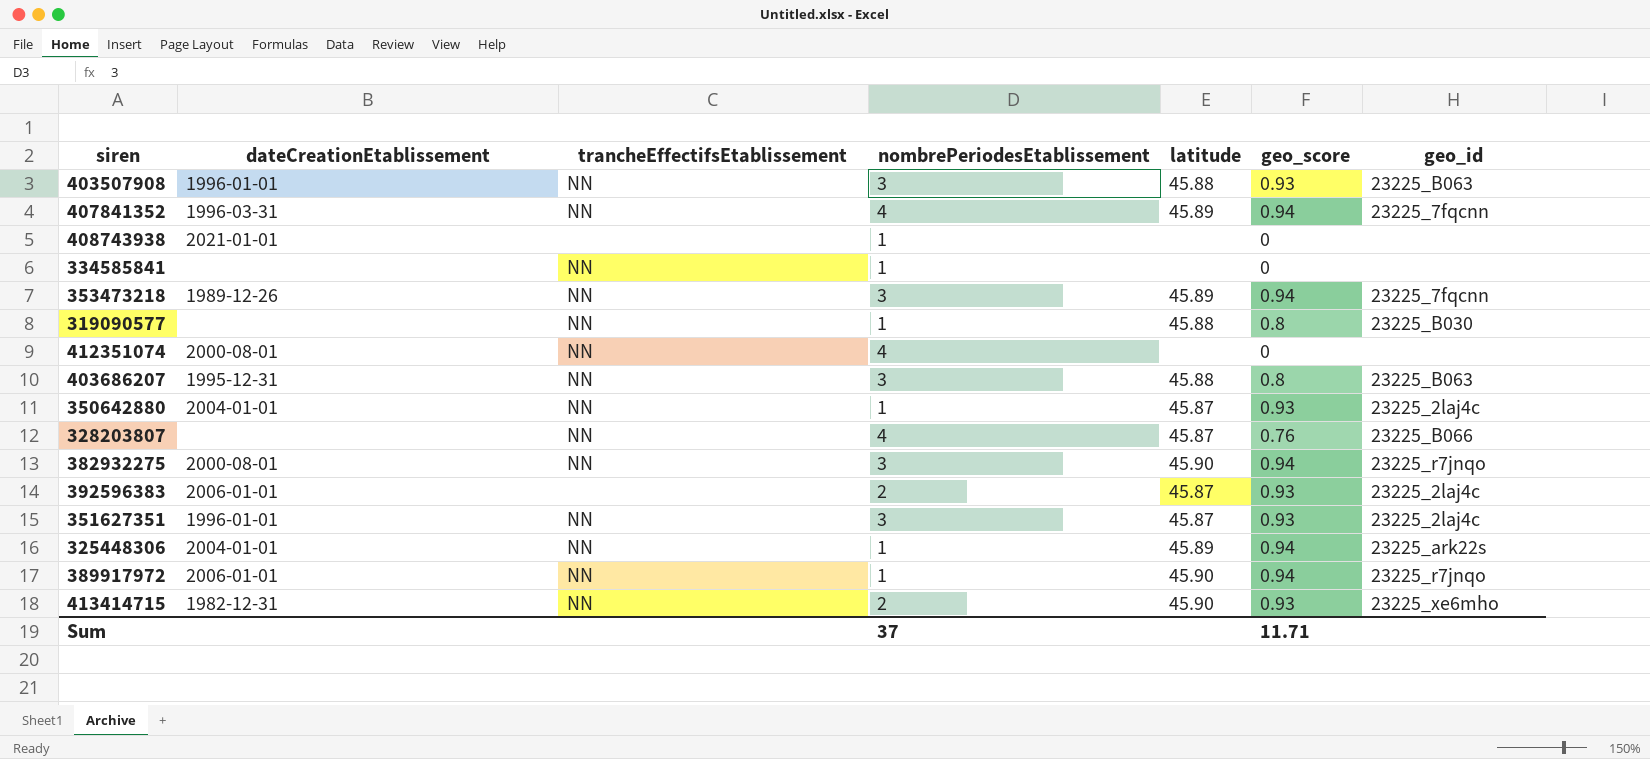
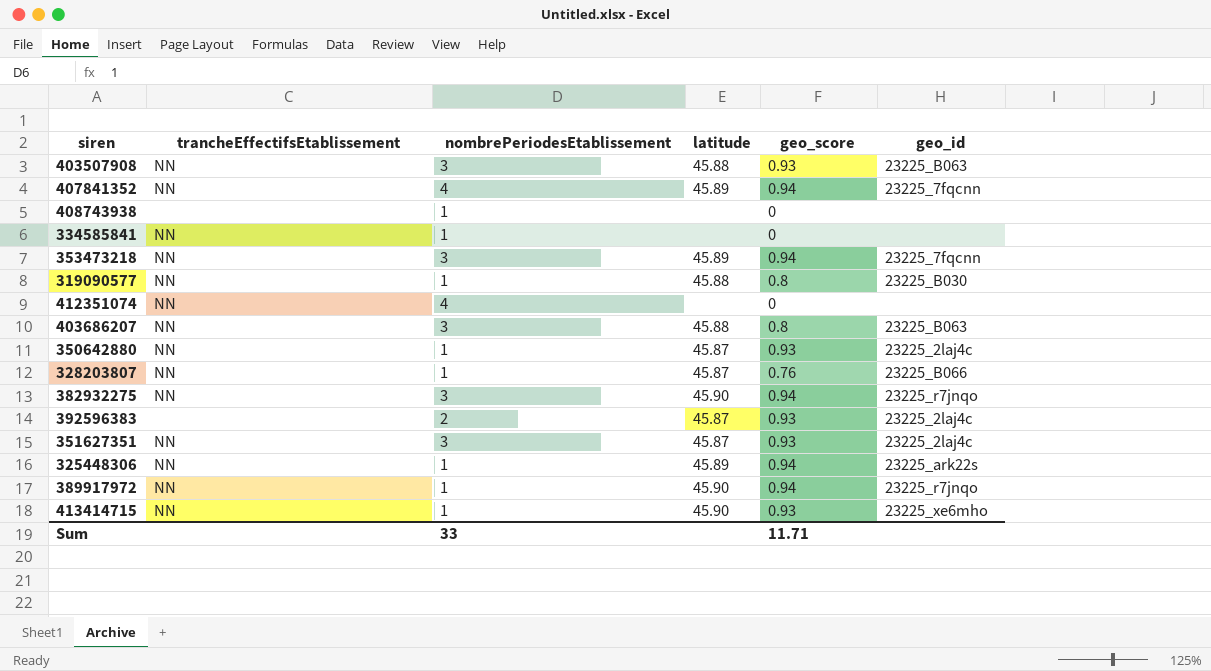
column dateCreationEtablissement | position: 2 -> none
328203807 | nombrePeriodesEtablissement: 4 -> 1
413414715 | nombrePeriodesEtablissement: 2 -> 1
Sum | nombrePeriodesEtablissement: 37 -> 33

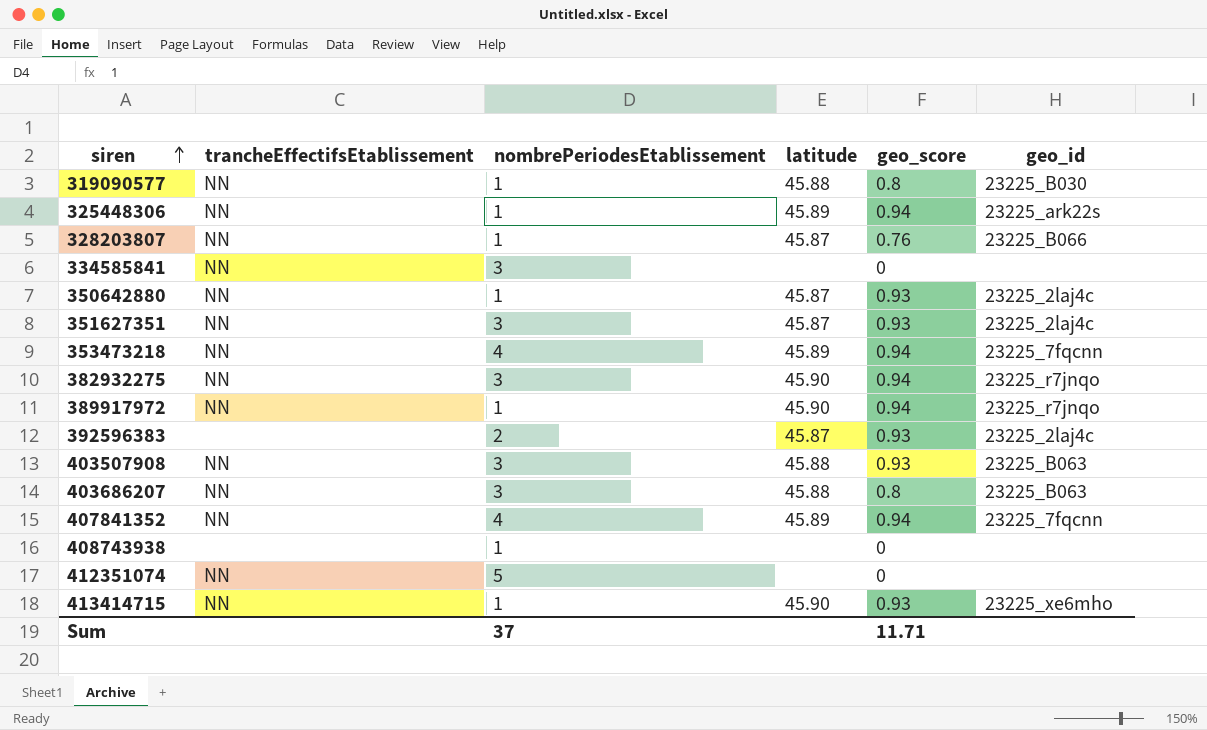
row order: none -> siren ascending
334585841 | nombrePeriodesEtablissement: 1 -> 3
353473218 | nombrePeriodesEtablissement: 3 -> 4
412351074 | nombrePeriodesEtablissement: 4 -> 5
Sum | nombrePeriodesEtablissement: 33 -> 37

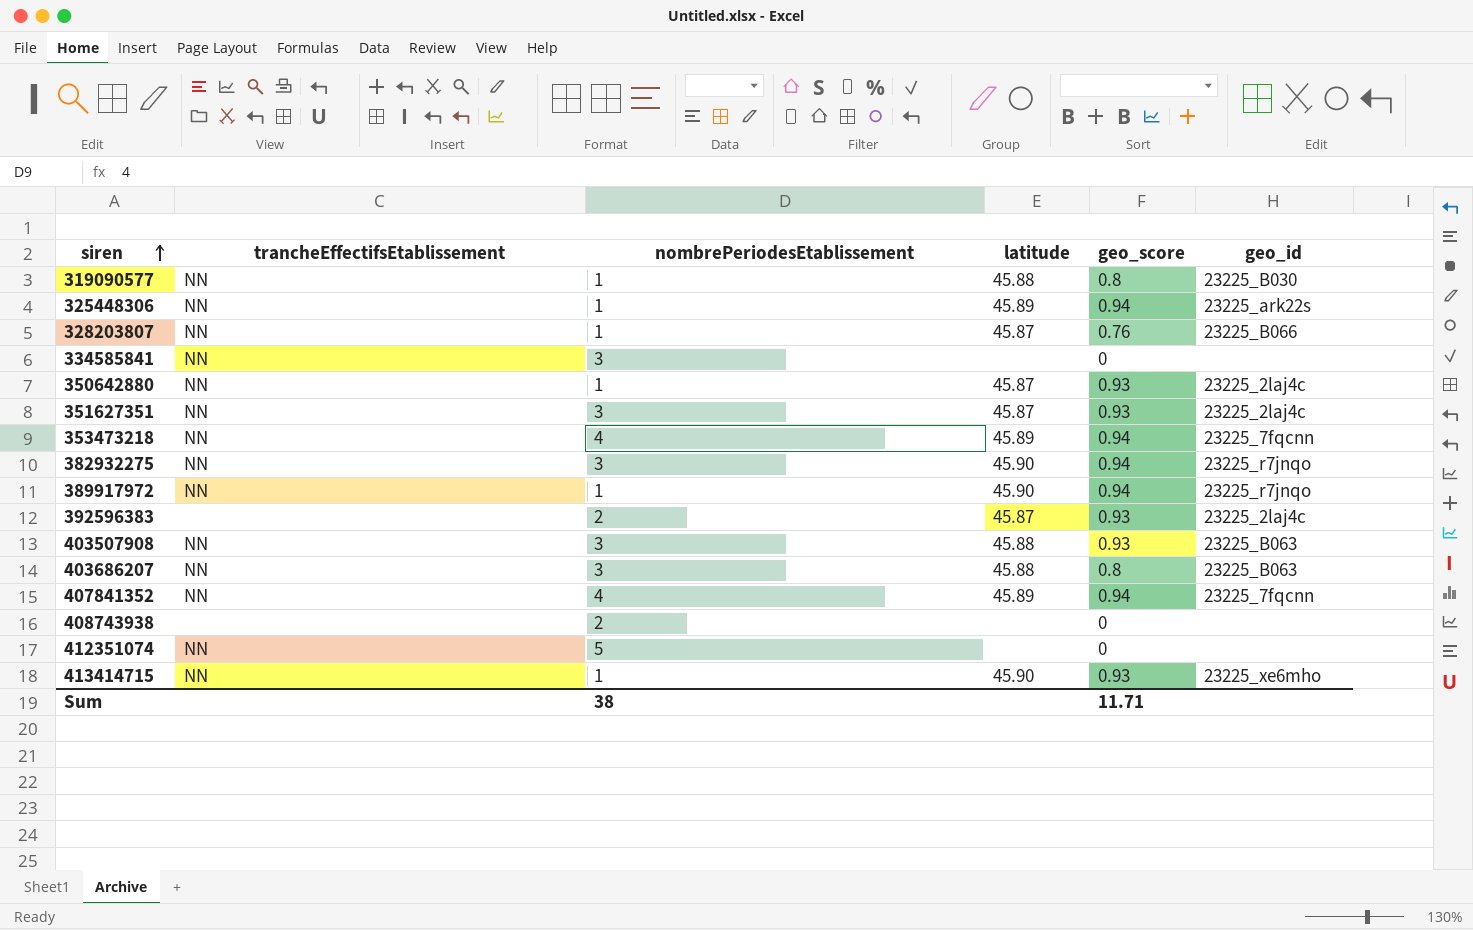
408743938 | nombrePeriodesEtablissement: 1 -> 2
Sum | nombrePeriodesEtablissement: 37 -> 38

